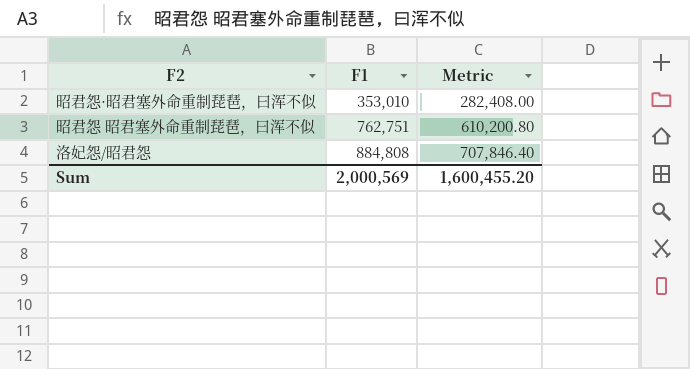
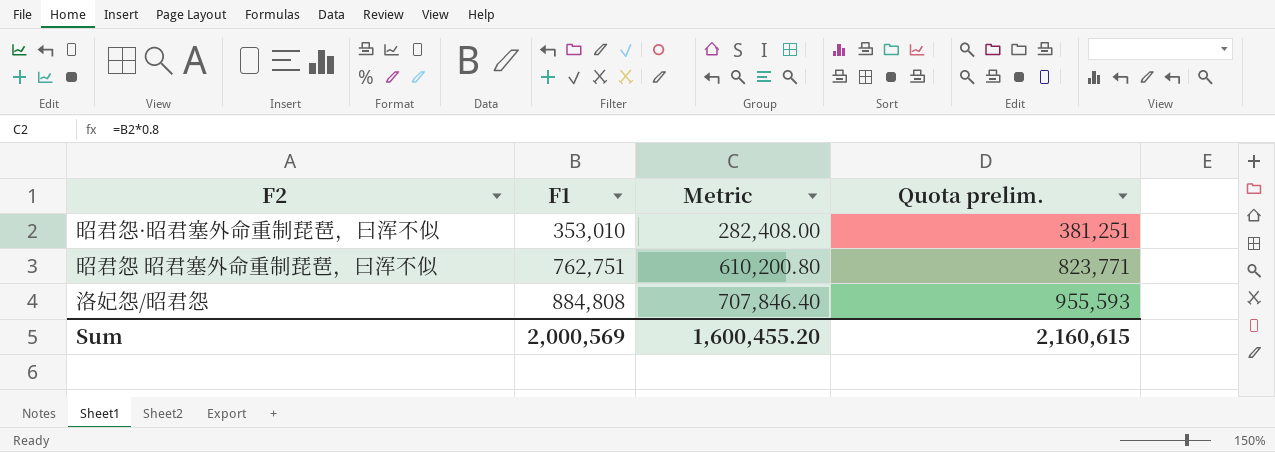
column Quota prelim. | formula: none -> [F1] * 1.08

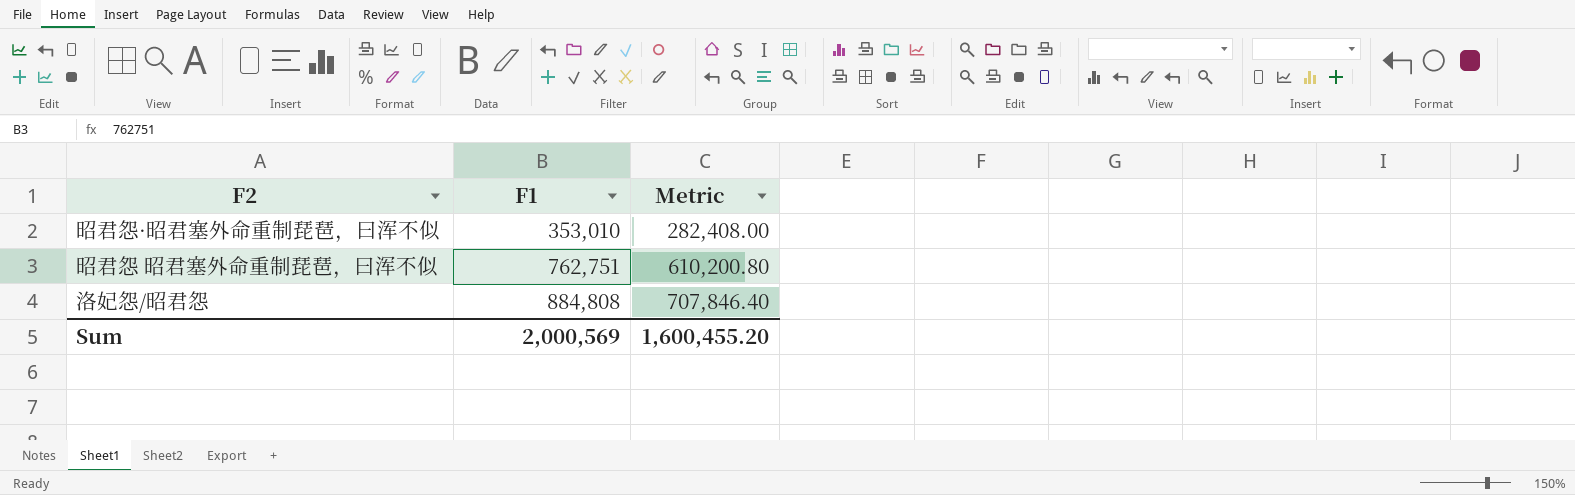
column Quota prelim. | formula: [F1] * 1.08 -> none

